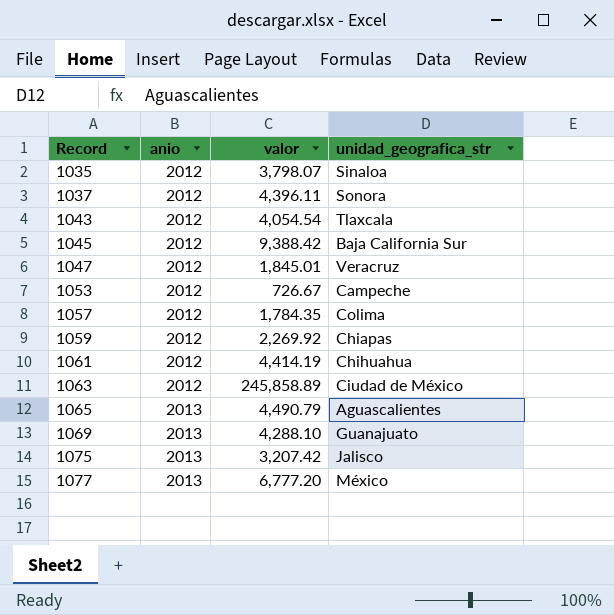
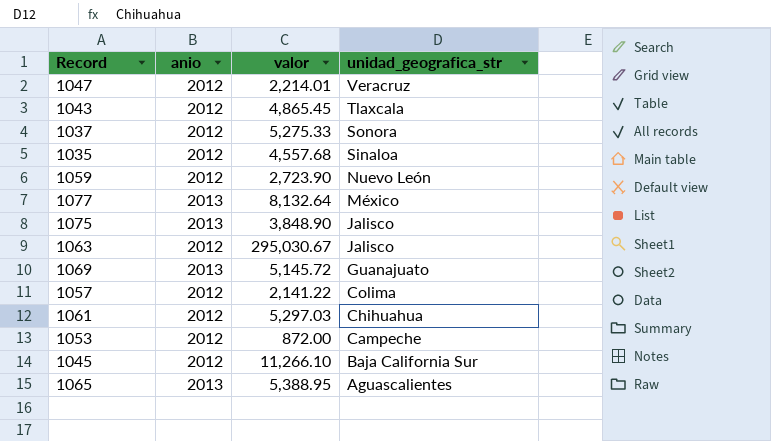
row order: Record ascending -> unidad_geografica_str descending
1047 | valor: 1,845.01 -> 2,214.01
1043 | valor: 4,054.54 -> 4,865.45
1037 | valor: 4,396.11 -> 5,275.33
1035 | valor: 3,798.07 -> 4,557.68
1059 | valor: 2,269.92 -> 2,723.90
1059 | unidad_geografica_str: Chiapas -> Nuevo León
1077 | valor: 6,777.20 -> 8,132.64
1075 | valor: 3,207.42 -> 3,848.90
1063 | valor: 245,858.89 -> 295,030.67
1063 | unidad_geografica_str: Ciudad de México -> Jalisco
1069 | valor: 4,288.10 -> 5,145.72
1057 | valor: 1,784.35 -> 2,141.22
1061 | valor: 4,414.19 -> 5,297.03
1053 | valor: 726.67 -> 872.00
1045 | valor: 9,388.42 -> 11,266.10
1065 | valor: 4,490.79 -> 5,388.95

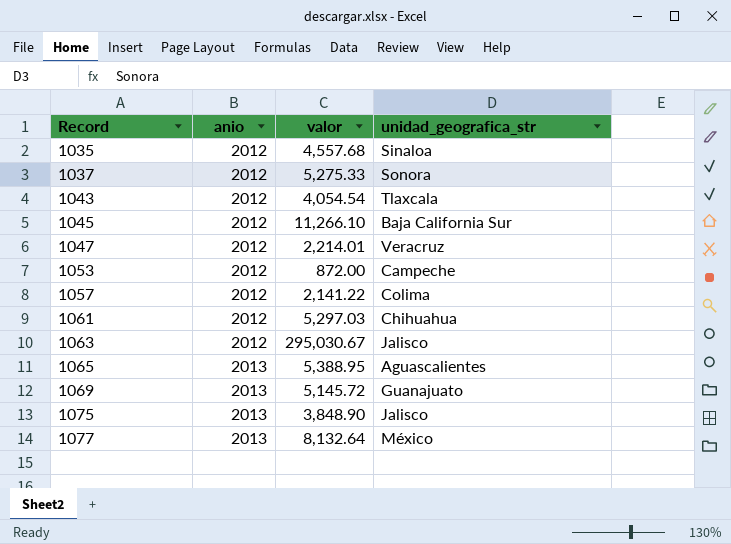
row order: unidad_geografica_str descending -> Record ascending
row 1059: 2012 | 2,723.90 | Nuevo León -> none
1043 | valor: 4,865.45 -> 4,054.54

